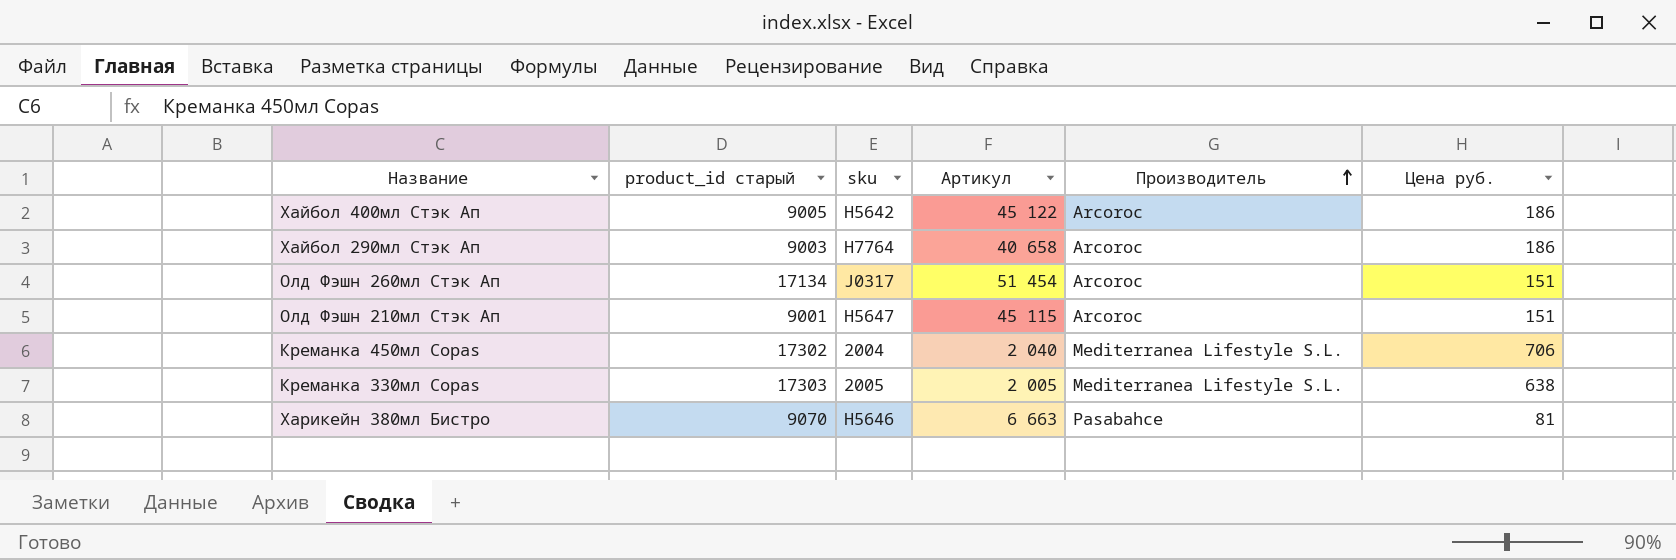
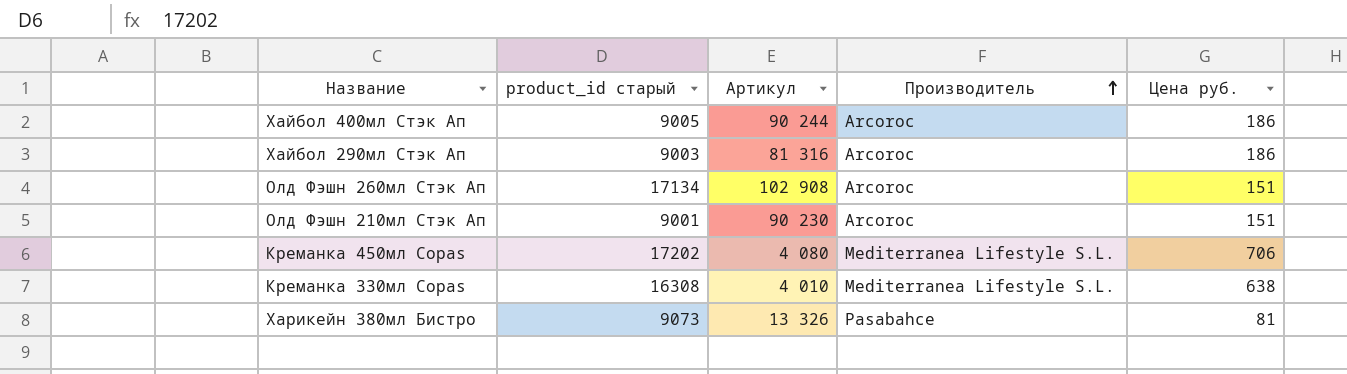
column sku | position: 3 -> none
Хайбол 400мл Стэк Ап | Артикул: 45 122 -> 90 244
Хайбол 290мл Стэк Ап | Артикул: 40 658 -> 81 316
Олд Фэшн 260мл Стэк Ап | Артикул: 51 454 -> 102 908
Олд Фэшн 210мл Стэк Ап | Артикул: 45 115 -> 90 230
Креманка 450мл Copas | product_id старый: 17302 -> 17202
Креманка 450мл Copas | Артикул: 2 040 -> 4 080
Креманка 330мл Copas | product_id старый: 17303 -> 16308
Креманка 330мл Copas | Артикул: 2 005 -> 4 010
Харикейн 380мл Бистро | product_id старый: 9070 -> 9073
Харикейн 380мл Бистро | Артикул: 6 663 -> 13 326

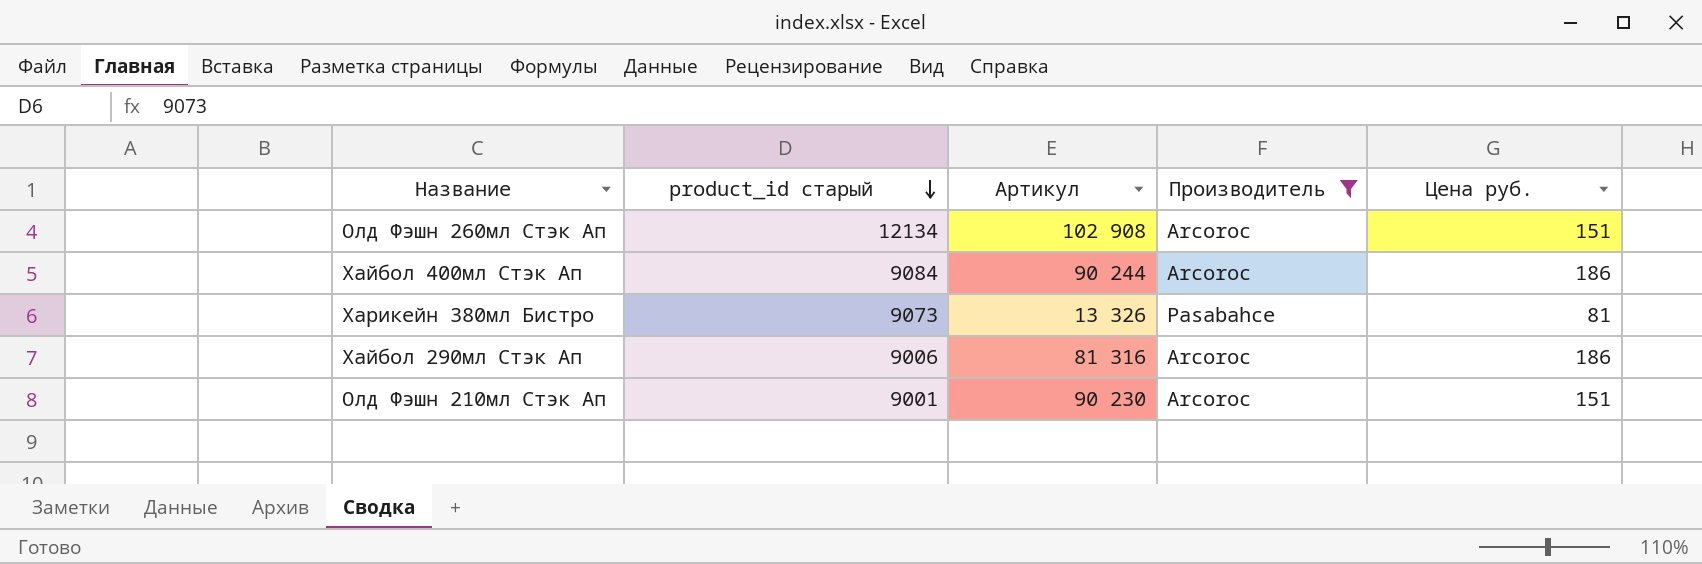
filter: none -> Производитель != Mediterranea Lifestyle S.L.
row order: Производитель ascending -> product_id старый descending
Олд Фэшн 260мл Стэк Ап | product_id старый: 17134 -> 12134
Хайбол 400мл Стэк Ап | product_id старый: 9005 -> 9084
Хайбол 290мл Стэк Ап | product_id старый: 9003 -> 9006

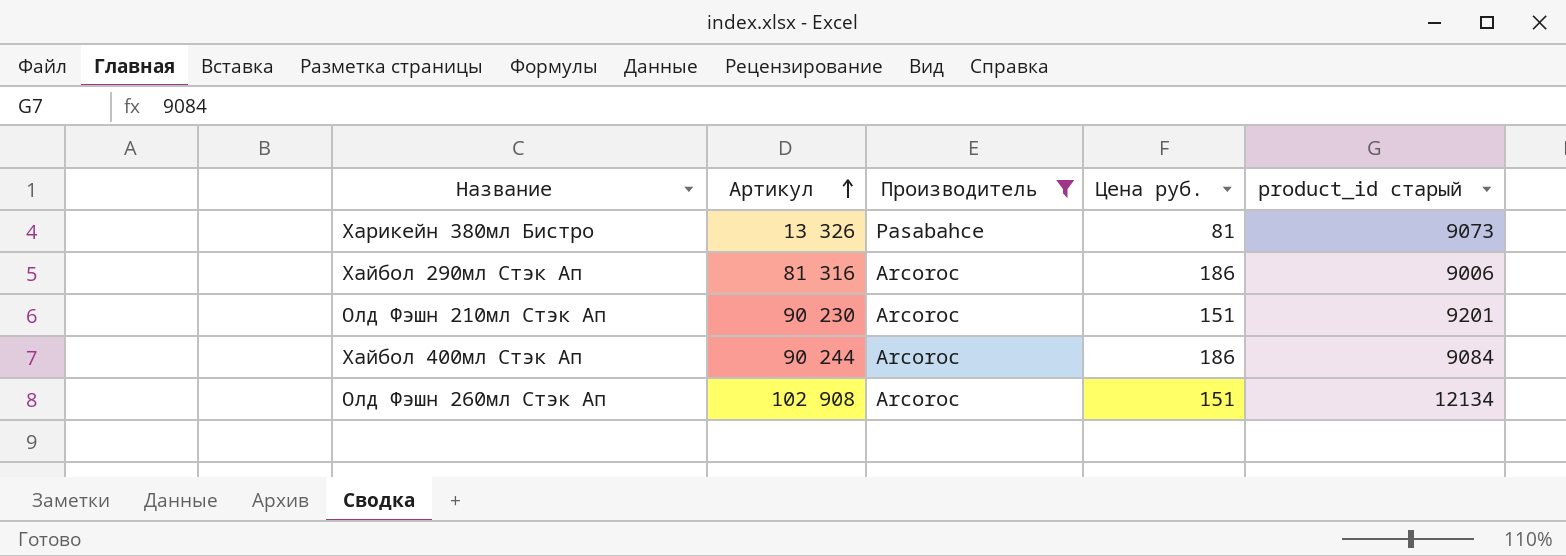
row order: product_id старый descending -> Артикул ascending
column product_id старый | position: 2 -> 5
Олд Фэшн 210мл Стэк Ап | product_id старый: 9001 -> 9201

